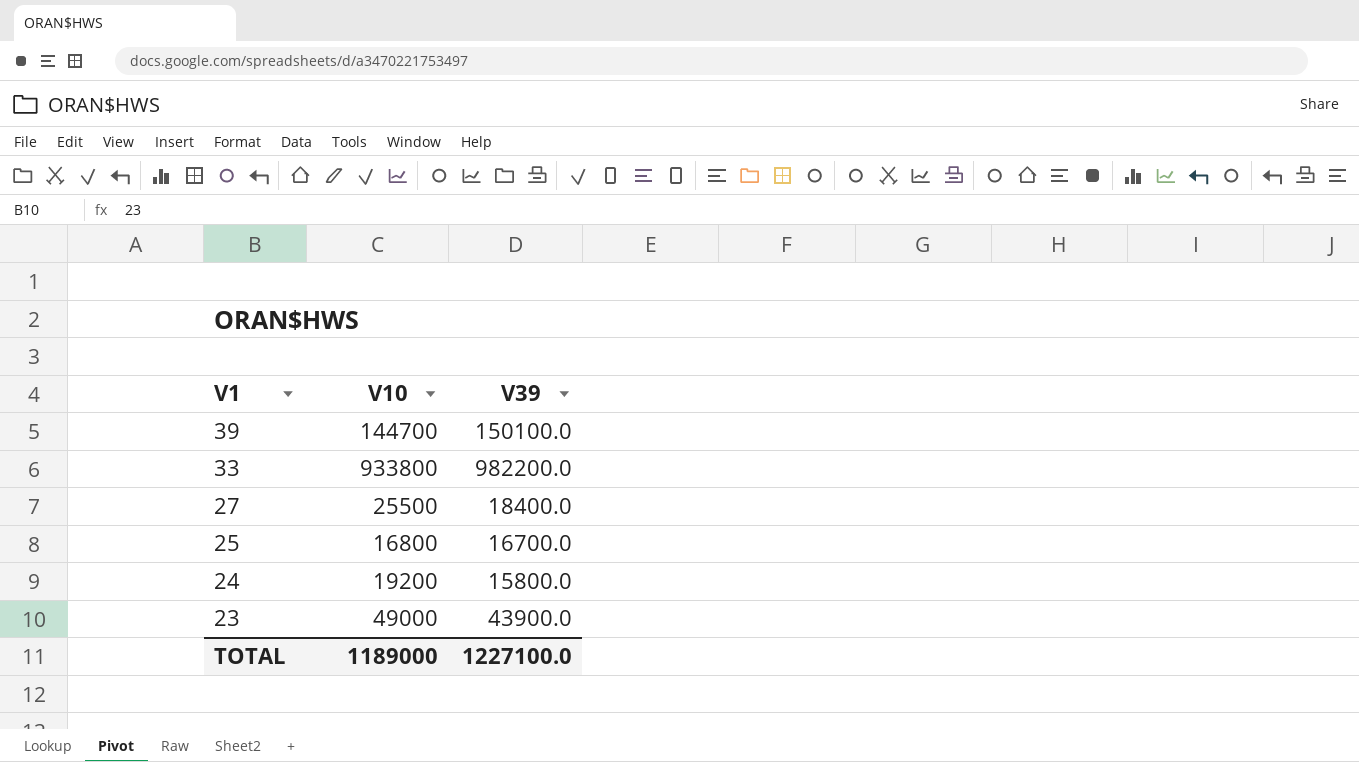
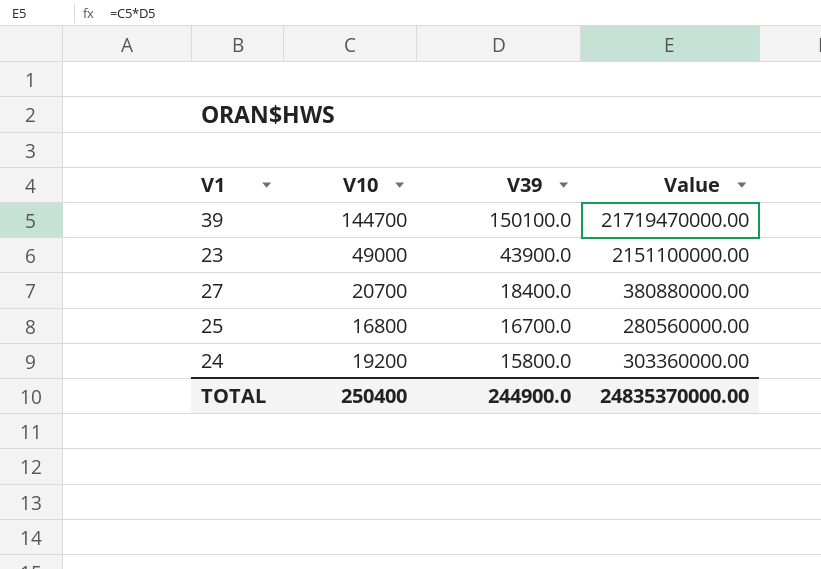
row order: V1 descending -> V39 descending
column Value | formula: none -> [V10] * [V39]
row 33: 933800 | 982200.0 -> none
27 | V10: 25500 -> 20700
TOTAL | V10: 1189000 -> 250400
TOTAL | V39: 1227100.0 -> 244900.0

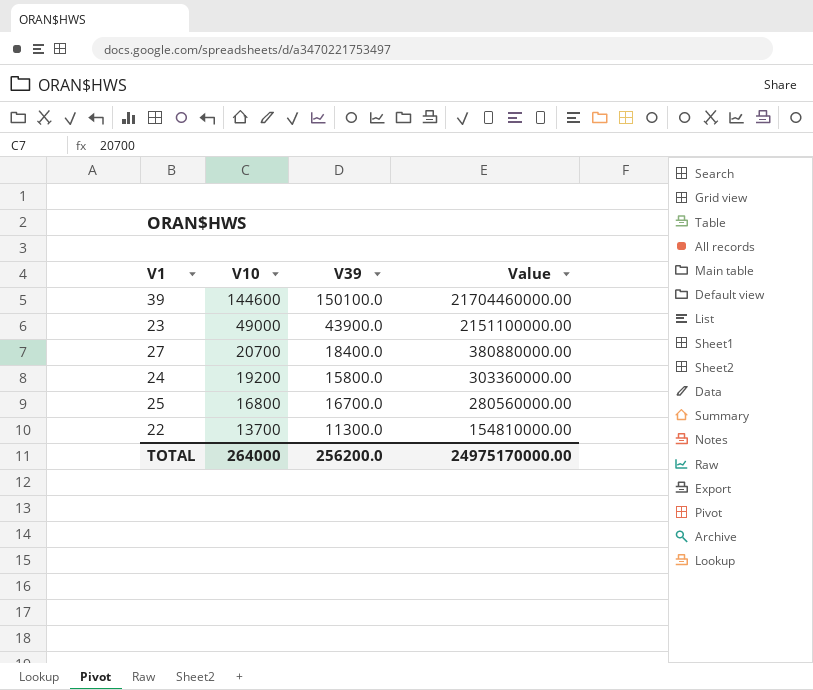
row order: V39 descending -> V10 descending
39 | V10: 144700 -> 144600
39 | Value: 21719470000.00 -> 21704460000.00
row 22: none -> 13700 | 11300.0 | 154810000.00
TOTAL | V10: 250400 -> 264000
TOTAL | V39: 244900.0 -> 256200.0
TOTAL | Value: 24835370000.00 -> 24975170000.00

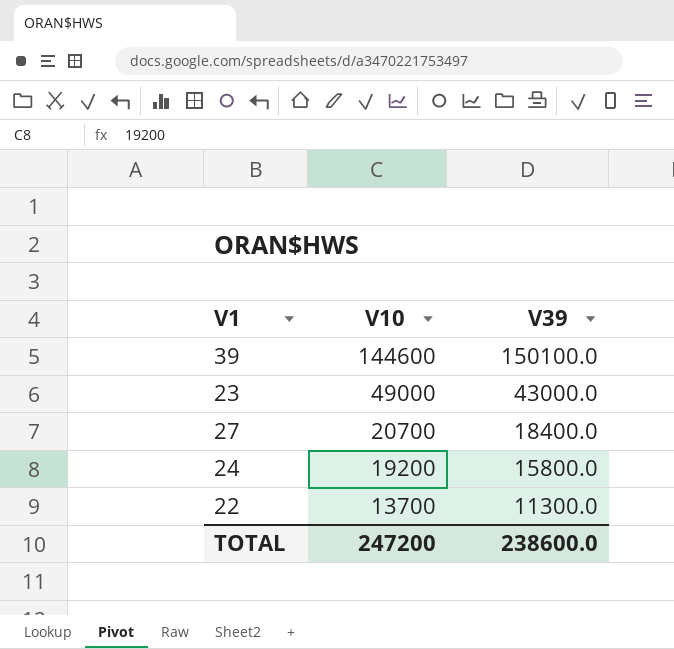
column Value | formula: [V10] * [V39] -> none
row 25: 16800 | 16700.0 | 280560000.00 -> none
23 | V39: 43900.0 -> 43000.0
TOTAL | V10: 264000 -> 247200
TOTAL | V39: 256200.0 -> 238600.0

